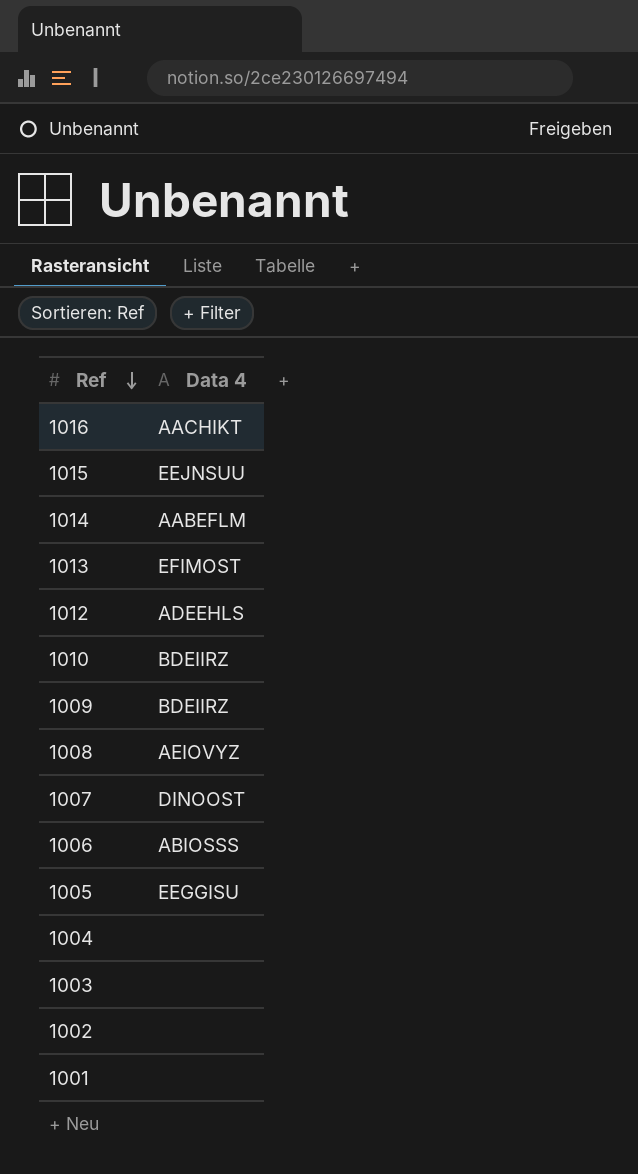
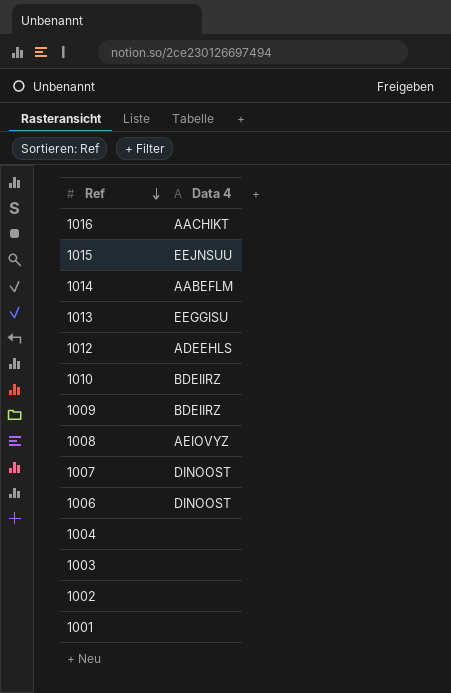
row 1005: EEGGISU -> none
1013 | Data 4: EFIMOST -> EEGGISU
1006 | Data 4: ABIOSSS -> DINOOST

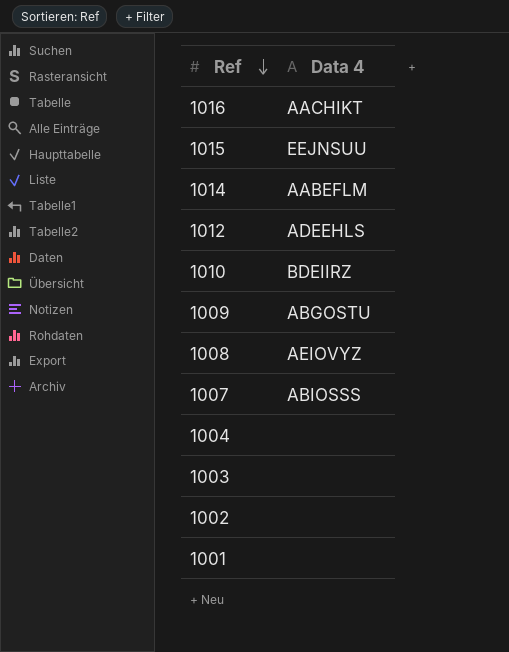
row 1013: EEGGISU -> none
row 1006: DINOOST -> none
1009 | Data 4: BDEIIRZ -> ABGOSTU
1007 | Data 4: DINOOST -> ABIOSSS

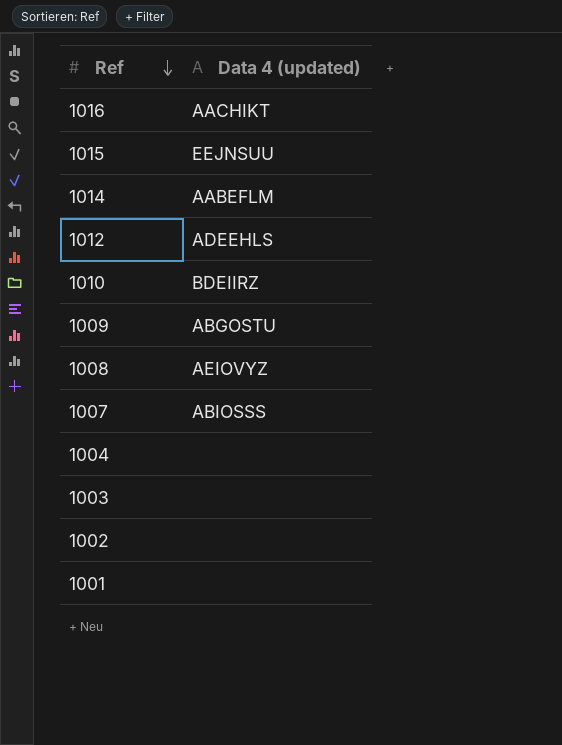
column name: Data 4 -> Data 4 (updated)

